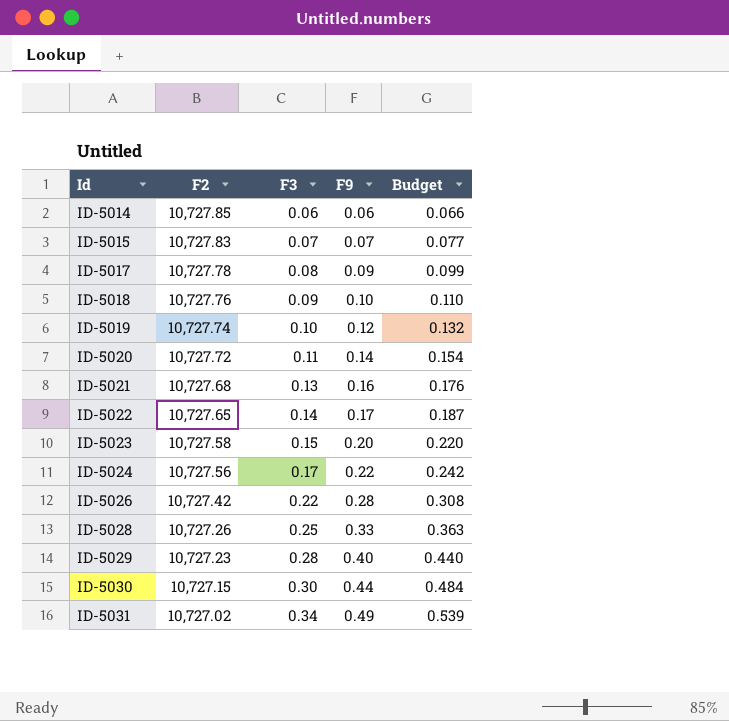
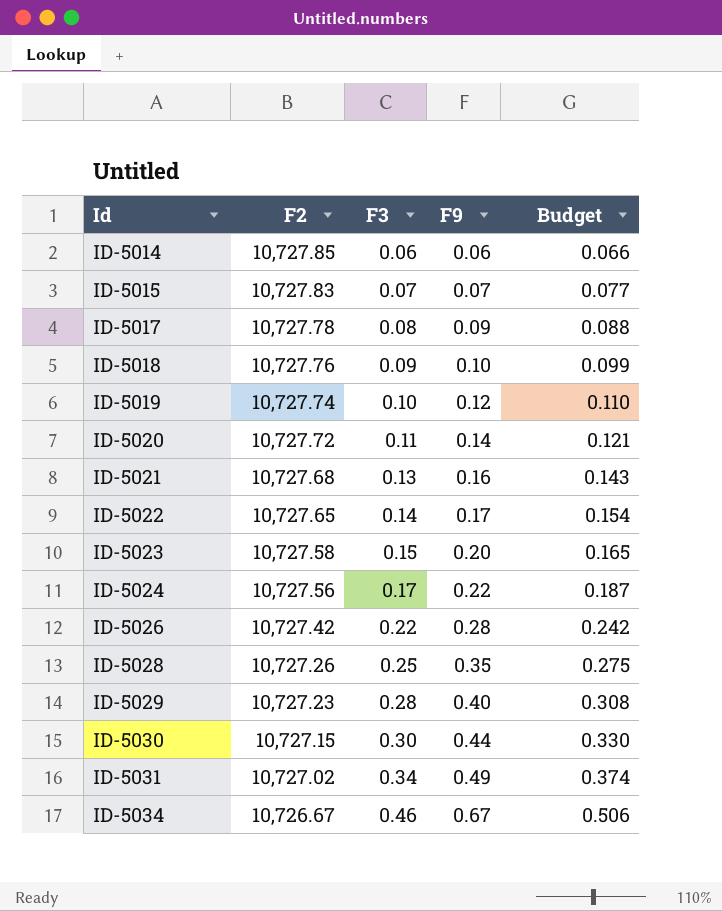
column Budget | formula: [F9] * 1.1 -> [F3] * 1.1
ID-5028 | F9: 0.33 -> 0.35
row ID-5034: none -> 10,726.67 | 0.46 | 0.67 | 0.506

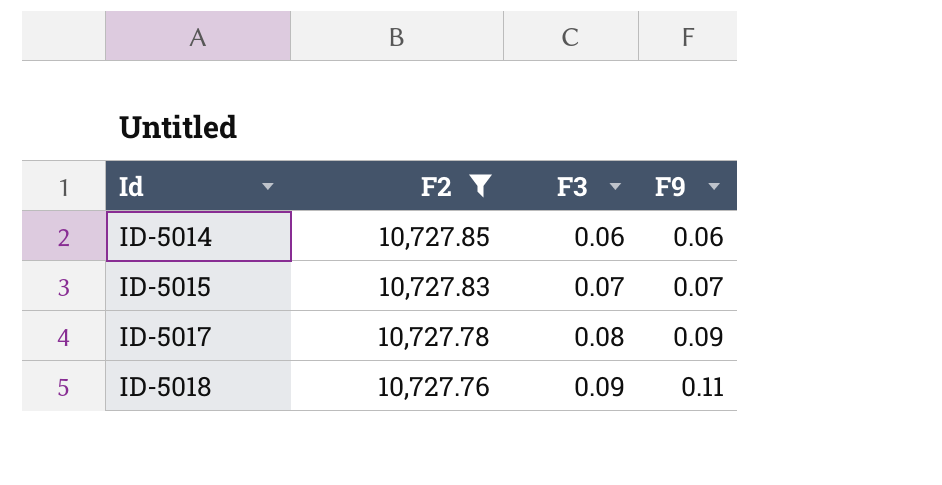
filter: none -> F2 >= 10,727.76
column Budget | formula: [F3] * 1.1 -> none
ID-5018 | F9: 0.10 -> 0.11

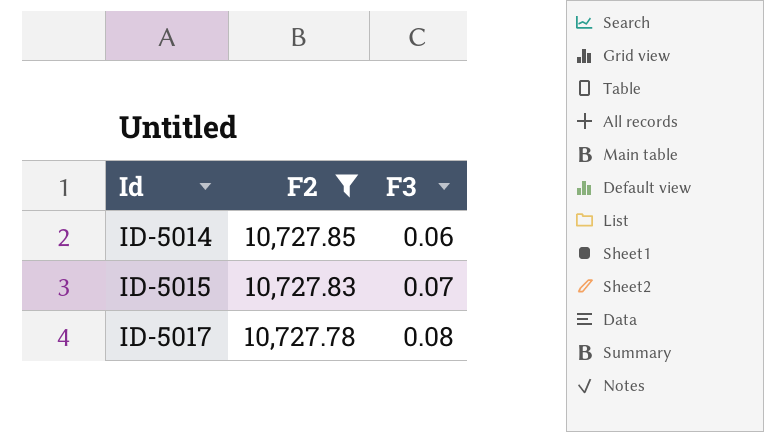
column F9 | position: 4 -> none
row ID-5018: 10,727.76 | 0.09 | 0.11 -> none

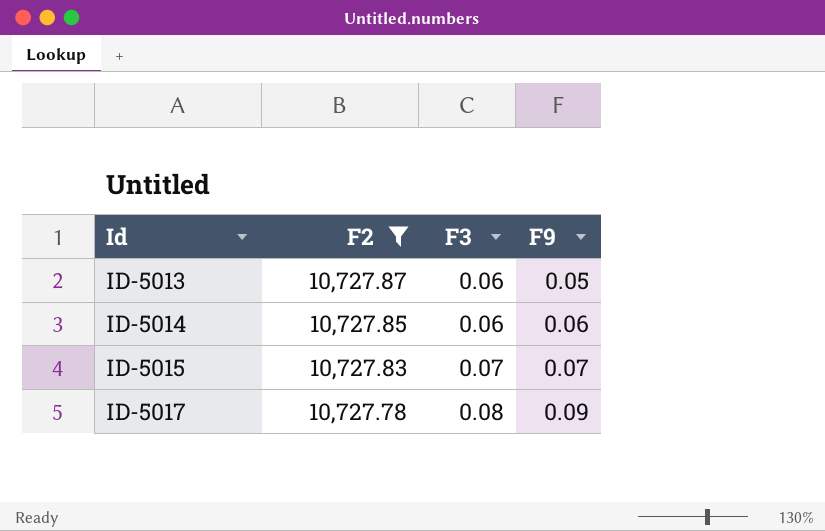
column F9 | position: none -> 4
row ID-5013: none -> 10,727.87 | 0.06 | 0.05

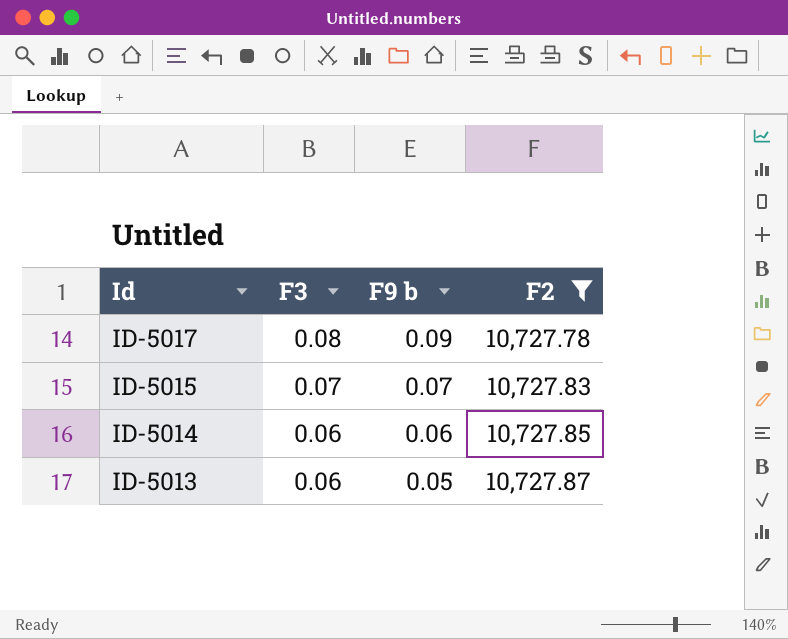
row order: Id ascending -> Id descending
column name: F9 -> F9 b
column F2 | position: 2 -> 4

